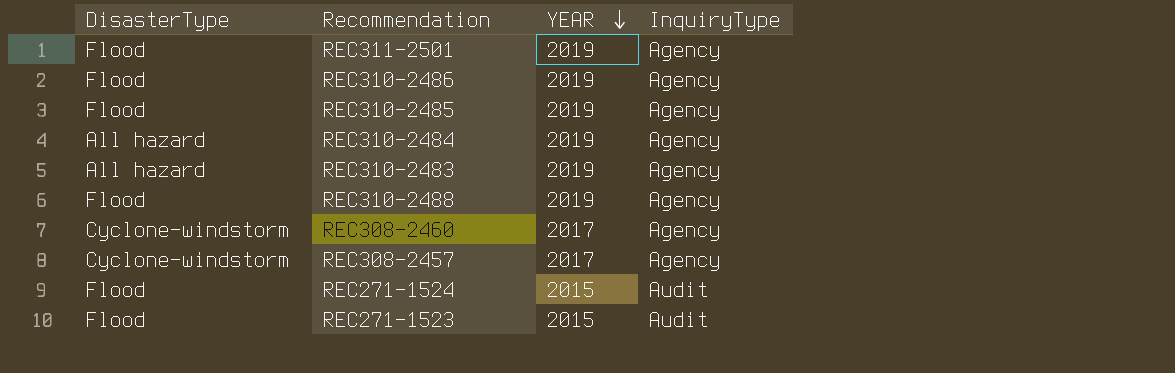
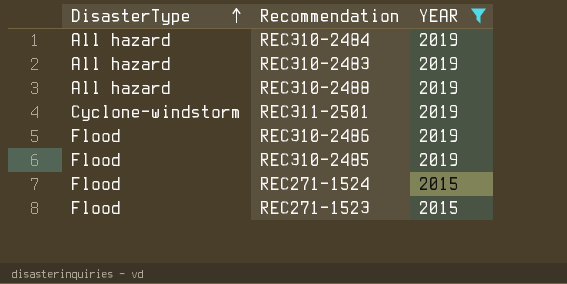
filter: none -> YEAR != 2017
row order: YEAR descending -> DisasterType ascending
column InquiryType | position: 4 -> none
REC310-2488 | DisasterType: Flood -> All hazard
REC311-2501 | DisasterType: Flood -> Cyclone-windstorm

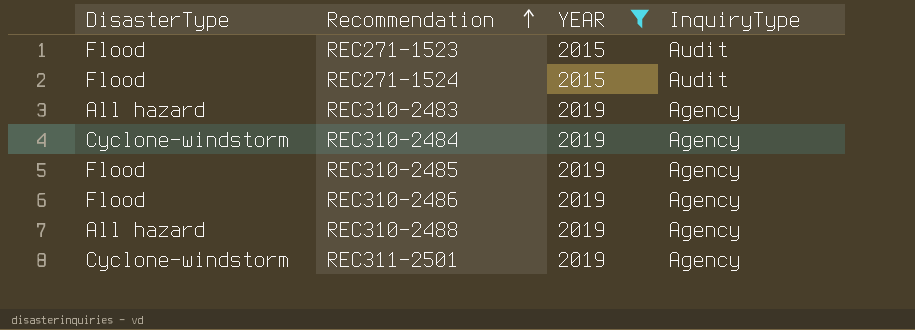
row order: DisasterType ascending -> Recommendation ascending
column InquiryType | position: none -> 4
REC310-2484 | DisasterType: All hazard -> Cyclone-windstorm

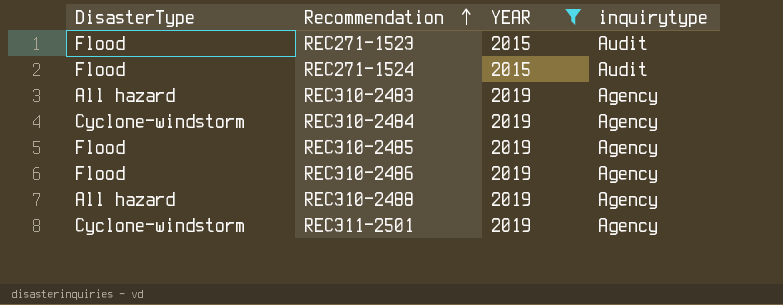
column name: InquiryType -> inquirytype

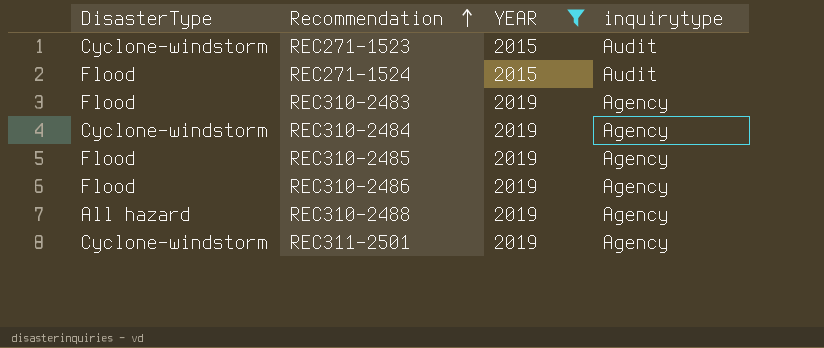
REC271-1523 | DisasterType: Flood -> Cyclone-windstorm
REC310-2483 | DisasterType: All hazard -> Flood

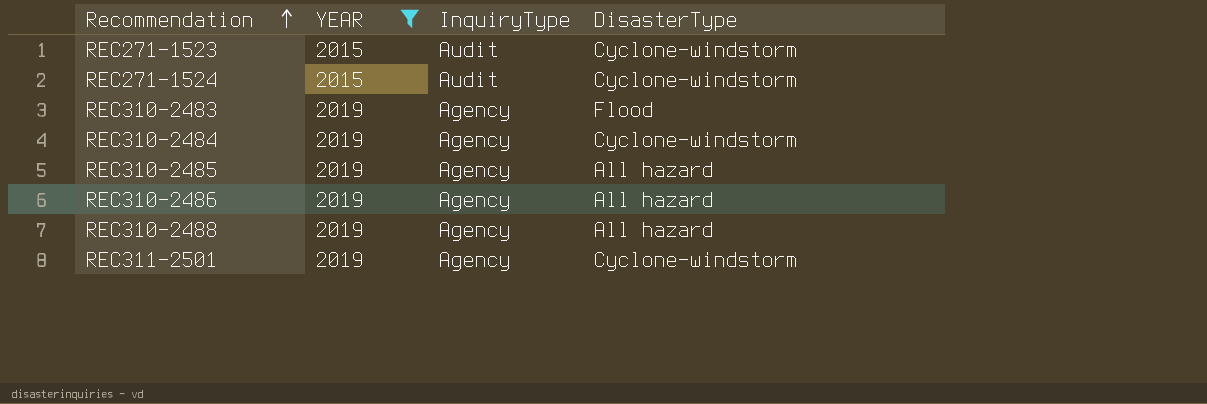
column name: inquirytype -> InquiryType
column DisasterType | position: 1 -> 4
REC271-1524 | DisasterType: Flood -> Cyclone-windstorm
REC310-2485 | DisasterType: Flood -> All hazard
REC310-2486 | DisasterType: Flood -> All hazard

